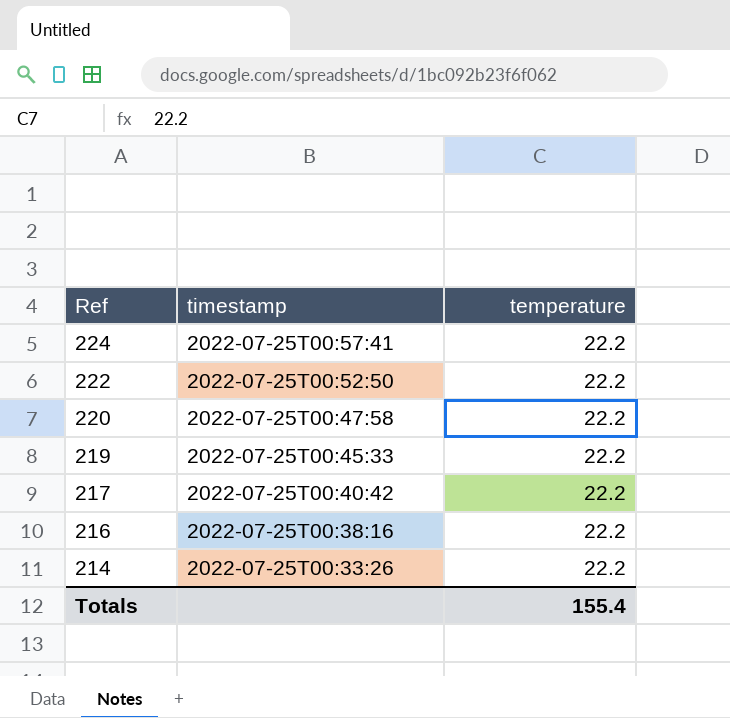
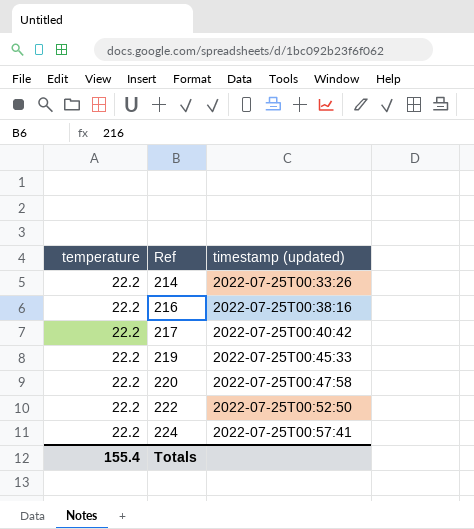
row order: Ref descending -> Ref ascending
column temperature | position: 3 -> 1
column name: timestamp -> timestamp (updated)

